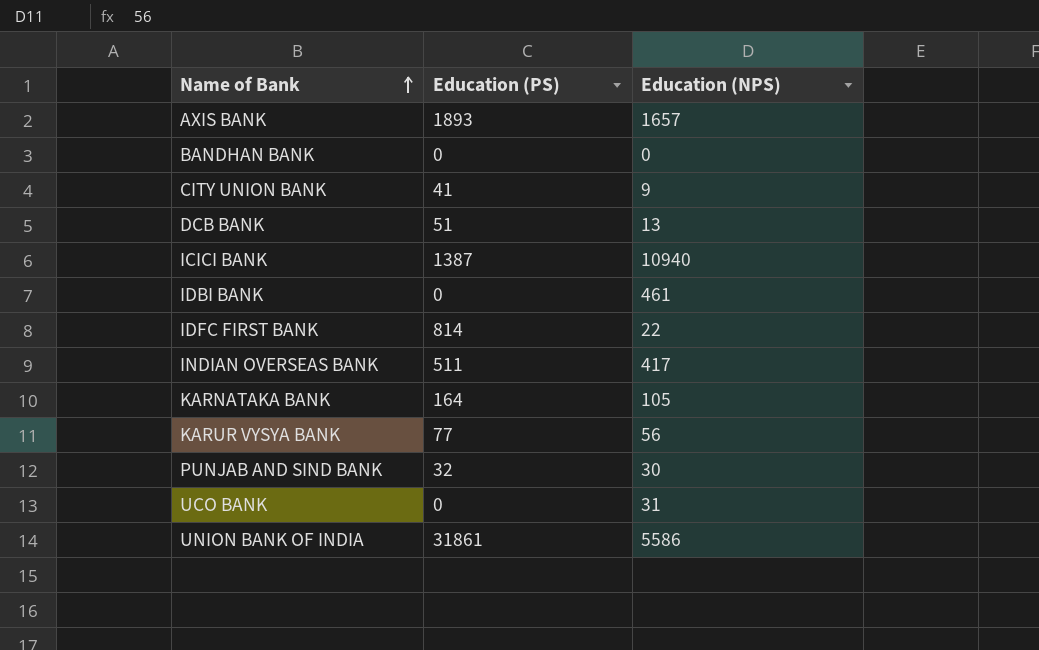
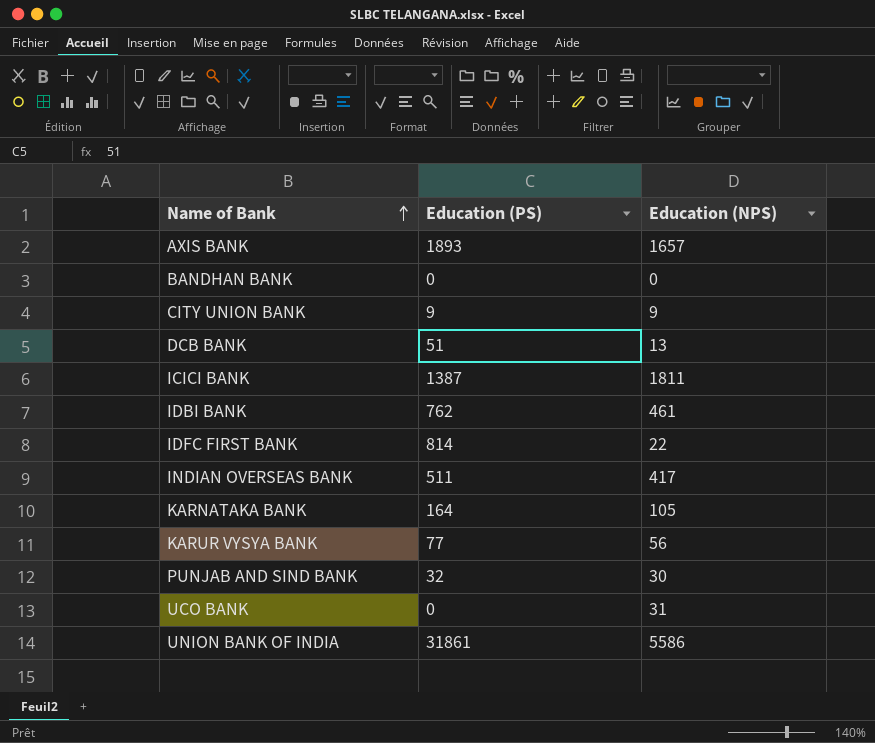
CITY UNION BANK | Education (PS): 41 -> 9
ICICI BANK | Education (NPS): 10940 -> 1811
IDBI BANK | Education (PS): 0 -> 762

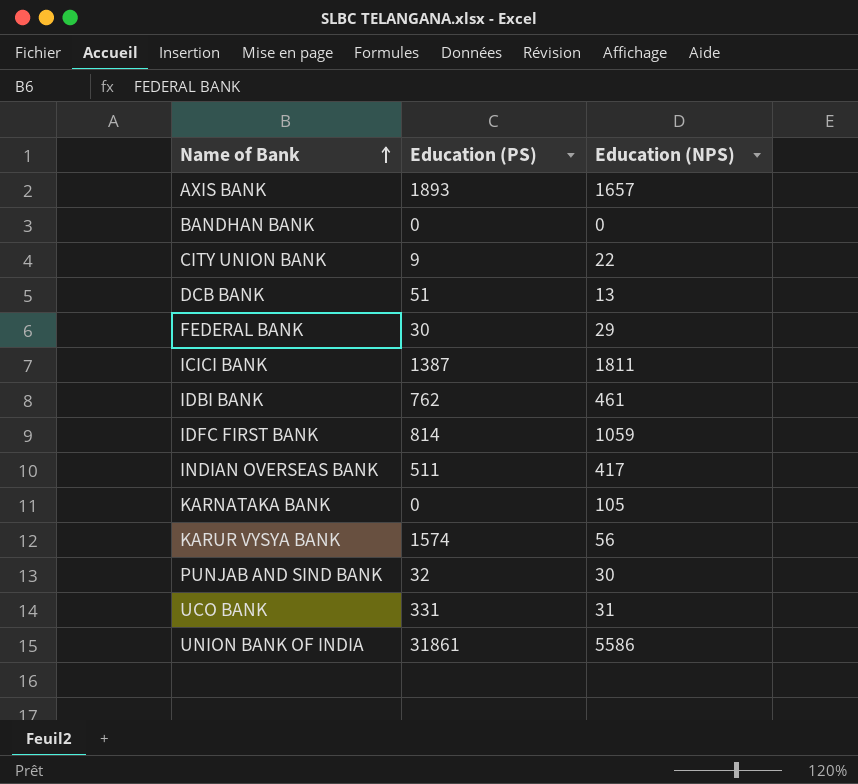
CITY UNION BANK | Education (NPS): 9 -> 22
row FEDERAL BANK: none -> 30 | 29
IDFC FIRST BANK | Education (NPS): 22 -> 1059
KARNATAKA BANK | Education (PS): 164 -> 0
KARUR VYSYA BANK | Education (PS): 77 -> 1574
UCO BANK | Education (PS): 0 -> 331

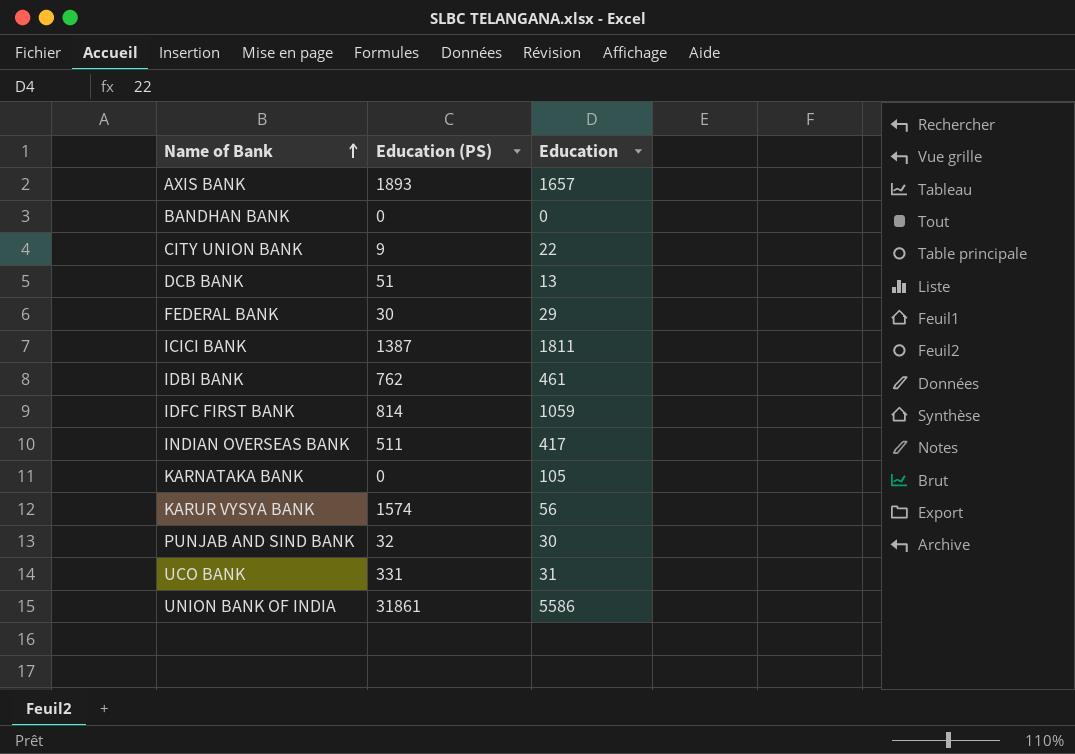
column name: Education (NPS) -> Education

